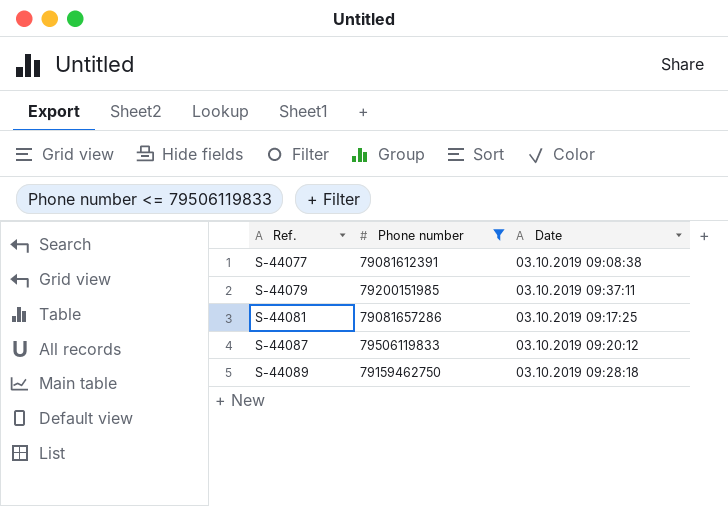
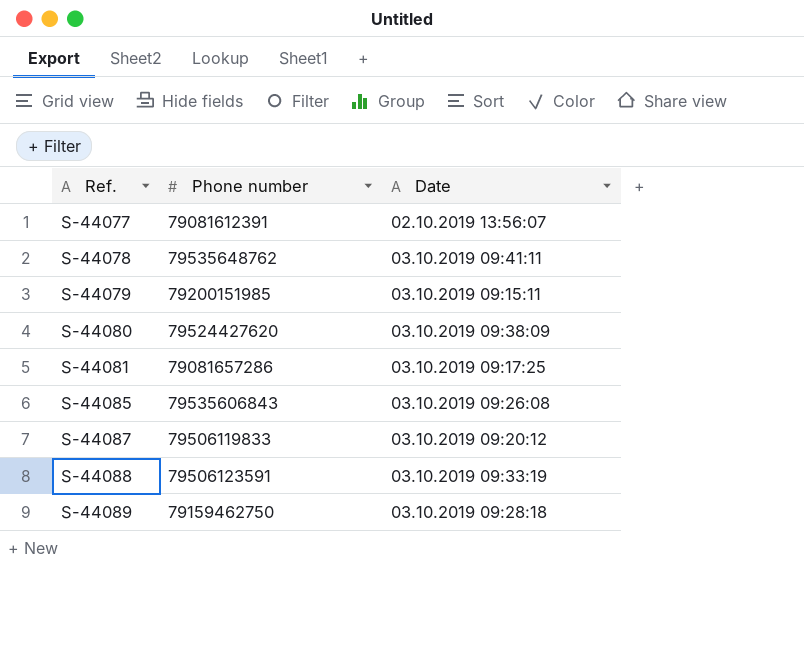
filter: Phone number <= 79506119833 -> none
S-44077 | Date: 03.10.2019 09:08:38 -> 02.10.2019 13:56:07
S-44079 | Date: 03.10.2019 09:37:11 -> 03.10.2019 09:15:11

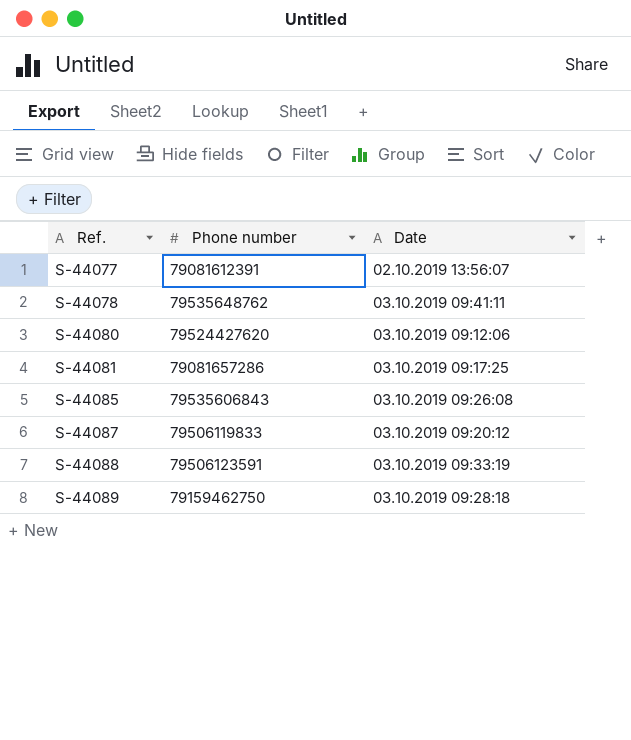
row S-44079: 79200151985 | 03.10.2019 09:15:11 -> none
S-44080 | Date: 03.10.2019 09:38:09 -> 03.10.2019 09:12:06

